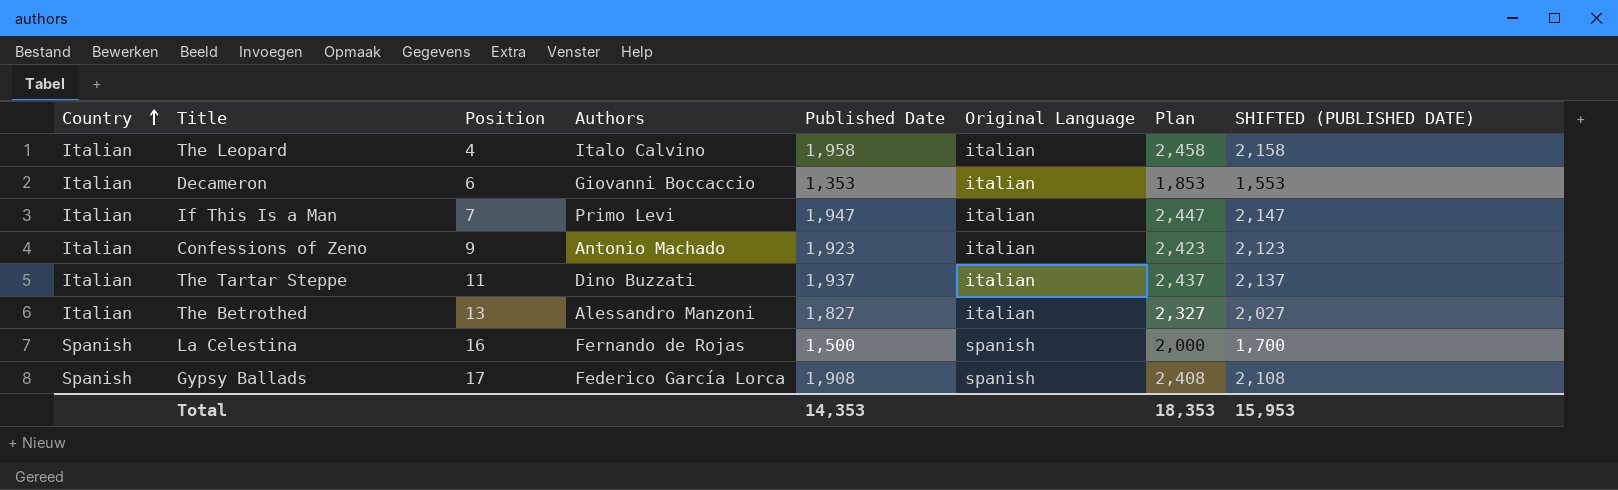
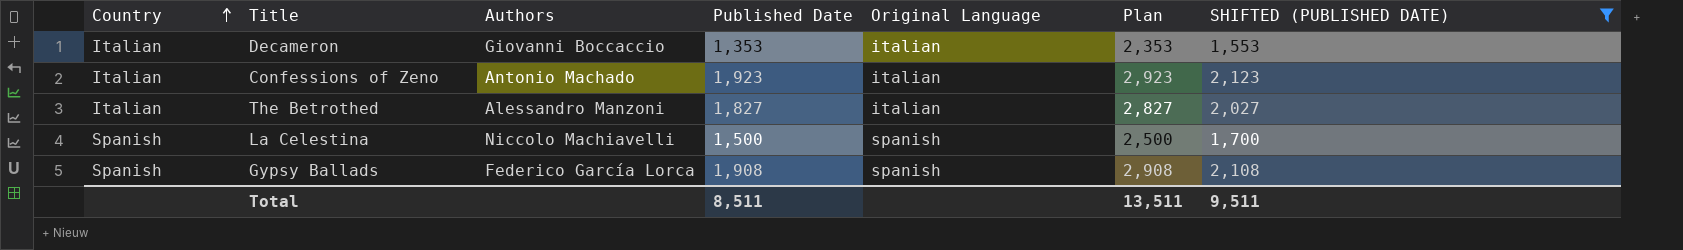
filter: none -> SHIFTED (PUBLISHED DATE) <= 2,123
column Position | position: 3 -> none
column Plan | formula: [Published Date] + 500 -> [Published Date] + 1000
La Celestina | Authors: Fernando de Rojas -> Niccolo Machiavelli
Total | Published Date: 14,353 -> 8,511
Total | Plan: 18,353 -> 13,511
Total | SHIFTED (PUBLISHED DATE): 15,953 -> 9,511

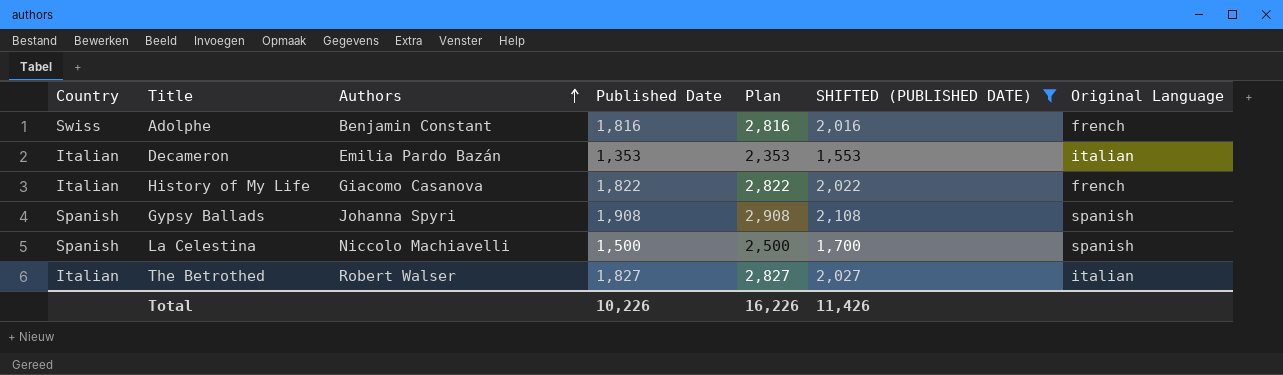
row order: Country ascending -> Authors ascending
column Original Language | position: 5 -> 7
row Confessions of Zeno: Italian | Antonio Machado | 1,923 | italian | 2,923 | 2,123 -> none
row Adolphe: none -> Swiss | Benjamin Constant | 1,816 | 2,816 | 2,016 | french
Decameron | Authors: Giovanni Boccaccio -> Emilia Pardo Bazán
row History of My Life: none -> Italian | Giacomo Casanova | 1,822 | 2,822 | 2,022 | french
Gypsy Ballads | Authors: Federico García Lorca -> Johanna Spyri
The Betrothed | Authors: Alessandro Manzoni -> Robert Walser
Total | Published Date: 8,511 -> 10,226
Total | Plan: 13,511 -> 16,226
Total | SHIFTED (PUBLISHED DATE): 9,511 -> 11,426

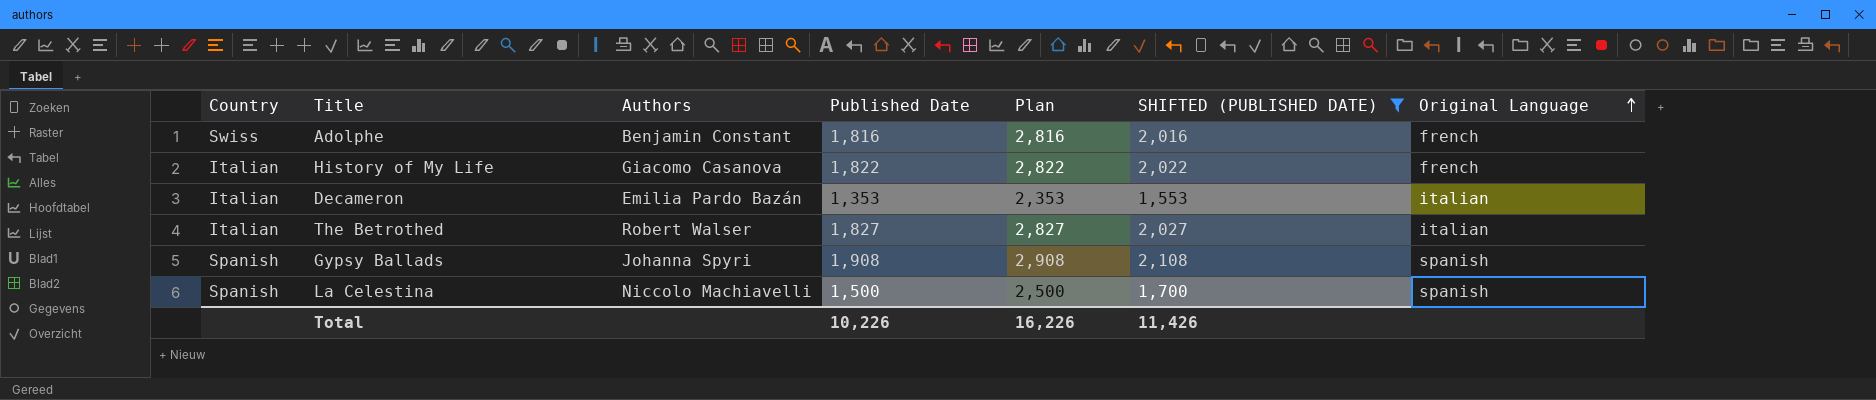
row order: Authors ascending -> Original Language ascending

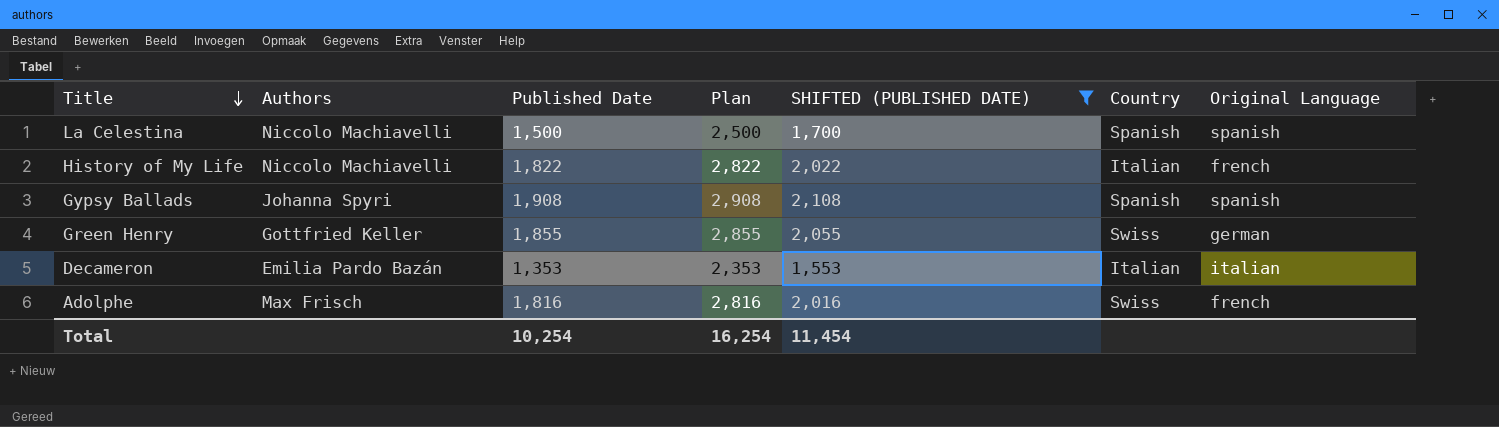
row order: Original Language ascending -> Title descending
column Country | position: 1 -> 6
row The Betrothed: Italian | Robert Walser | 1,827 | 2,827 | 2,027 | italian -> none
History of My Life | Authors: Giacomo Casanova -> Niccolo Machiavelli
row Green Henry: none -> Gottfried Keller | 1,855 | 2,855 | 2,055 | Swiss | german
Adolphe | Authors: Benjamin Constant -> Max Frisch
Total | Published Date: 10,226 -> 10,254
Total | Plan: 16,226 -> 16,254
Total | SHIFTED (PUBLISHED DATE): 11,426 -> 11,454

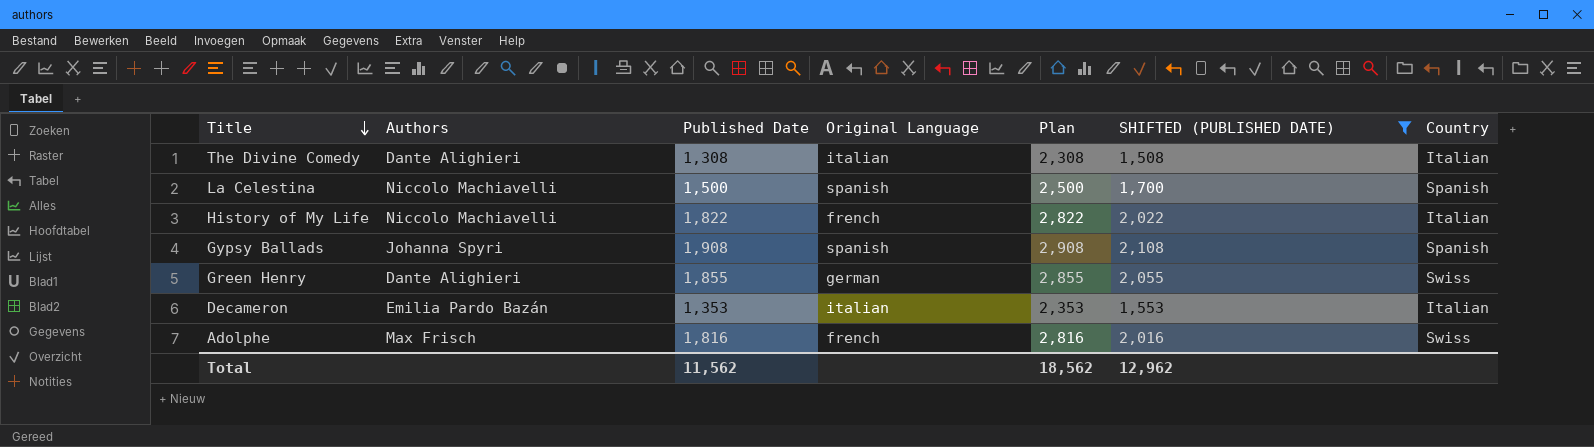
column Original Language | position: 7 -> 4
row The Divine Comedy: none -> Dante Alighieri | 1,308 | italian | 2,308 | 1,508 | Italian
Green Henry | Authors: Gottfried Keller -> Dante Alighieri
Total | Published Date: 10,254 -> 11,562
Total | Plan: 16,254 -> 18,562
Total | SHIFTED (PUBLISHED DATE): 11,454 -> 12,962

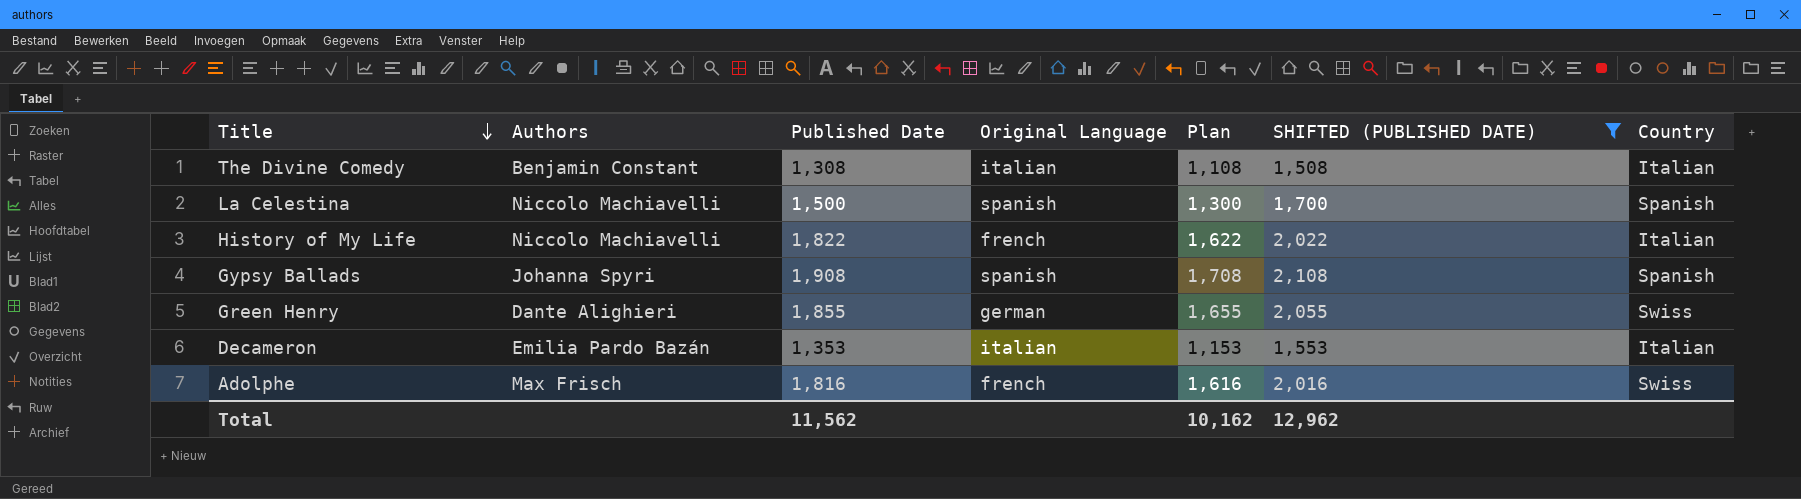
column Plan | formula: [Published Date] + 1000 -> [Published Date] - 200
The Divine Comedy | Authors: Dante Alighieri -> Benjamin Constant
Total | Plan: 18,562 -> 10,162

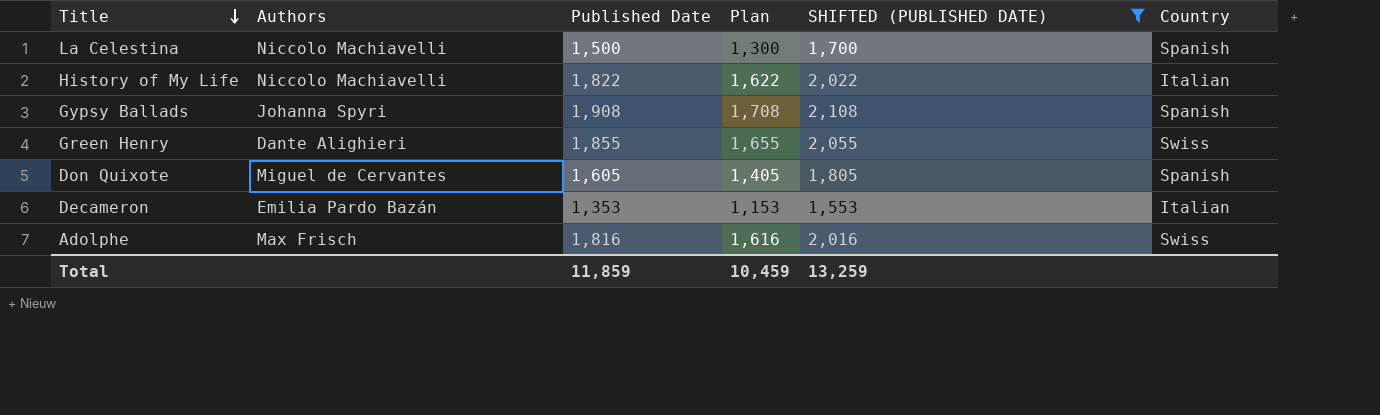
column Original Language | position: 4 -> none
row The Divine Comedy: Benjamin Constant | 1,308 | italian | 1,108 | 1,508 | Italian -> none
row Don Quixote: none -> Miguel de Cervantes | 1,605 | 1,405 | 1,805 | Spanish
Total | Published Date: 11,562 -> 11,859
Total | Plan: 10,162 -> 10,459
Total | SHIFTED (PUBLISHED DATE): 12,962 -> 13,259

